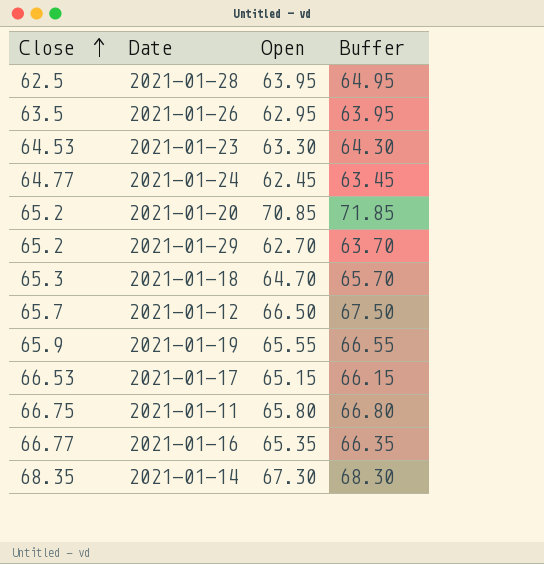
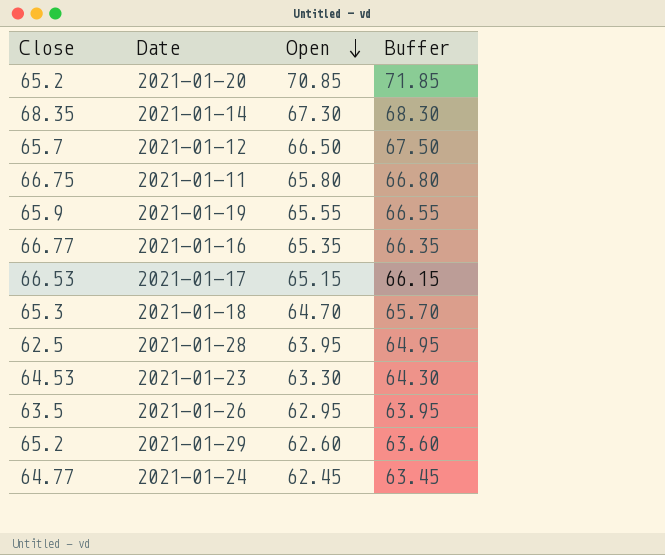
row order: Close ascending -> Open descending
2021-01-29 | Open: 62.70 -> 62.60
2021-01-29 | Buffer: 63.70 -> 63.60

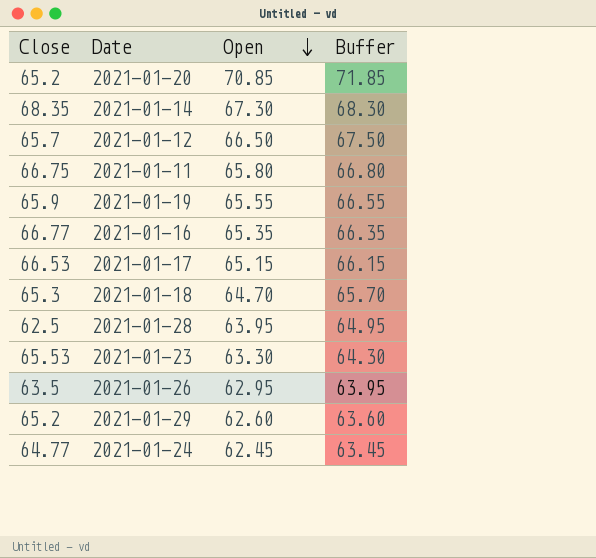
2021-01-23 | Close: 64.53 -> 65.53

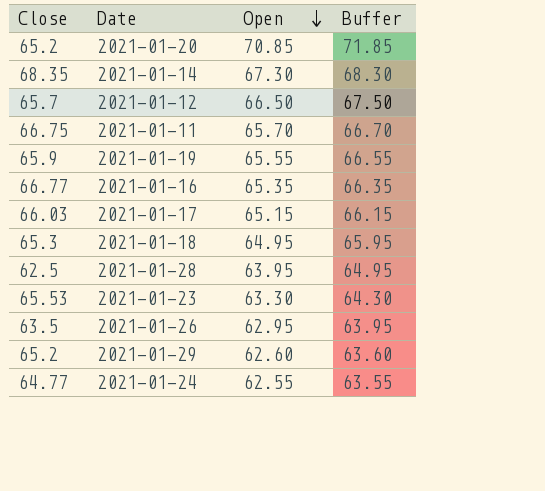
2021-01-11 | Open: 65.80 -> 65.70
2021-01-11 | Buffer: 66.80 -> 66.70
2021-01-17 | Close: 66.53 -> 66.03
2021-01-18 | Open: 64.70 -> 64.95
2021-01-18 | Buffer: 65.70 -> 65.95
2021-01-24 | Open: 62.45 -> 62.55
2021-01-24 | Buffer: 63.45 -> 63.55

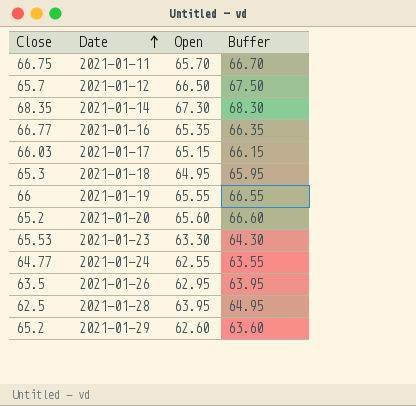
row order: Open descending -> Date ascending
2021-01-19 | Close: 65.9 -> 66
2021-01-20 | Open: 70.85 -> 65.60
2021-01-20 | Buffer: 71.85 -> 66.60

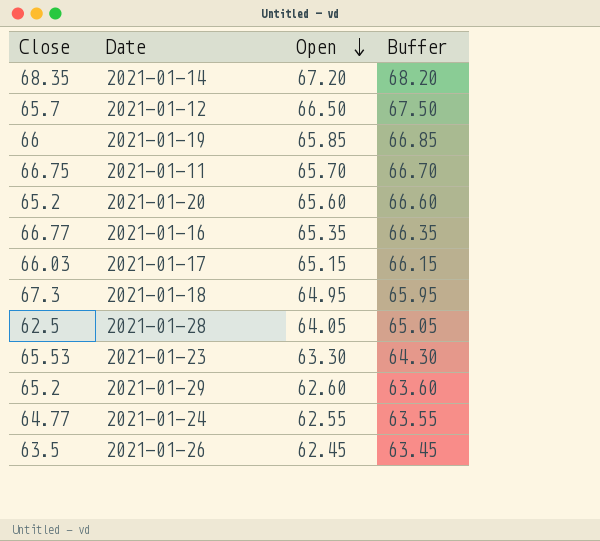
row order: Date ascending -> Open descending
2021-01-14 | Open: 67.30 -> 67.20
2021-01-14 | Buffer: 68.30 -> 68.20
2021-01-19 | Open: 65.55 -> 65.85
2021-01-19 | Buffer: 66.55 -> 66.85
2021-01-18 | Close: 65.3 -> 67.3
2021-01-28 | Open: 63.95 -> 64.05
2021-01-28 | Buffer: 64.95 -> 65.05
2021-01-26 | Open: 62.95 -> 62.45
2021-01-26 | Buffer: 63.95 -> 63.45

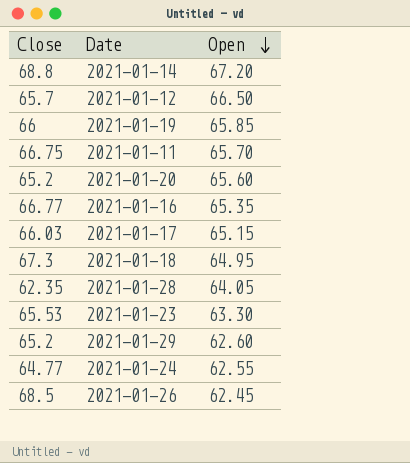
column Buffer | formula: [Open] + 1 -> none
2021-01-14 | Close: 68.35 -> 68.8
2021-01-28 | Close: 62.5 -> 62.35
2021-01-26 | Close: 63.5 -> 68.5

